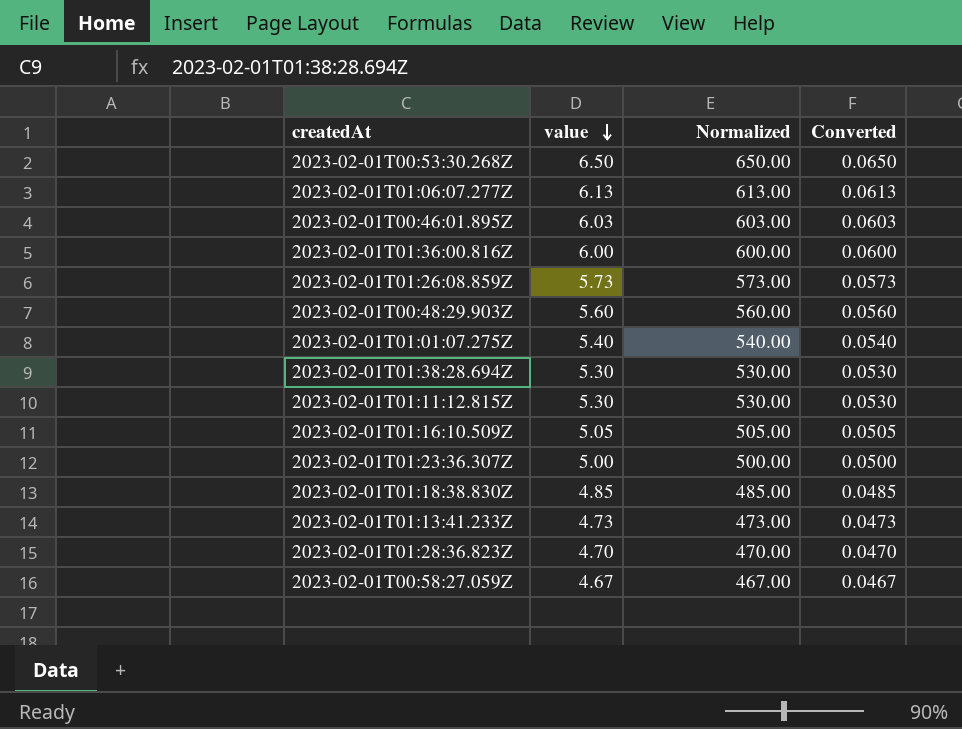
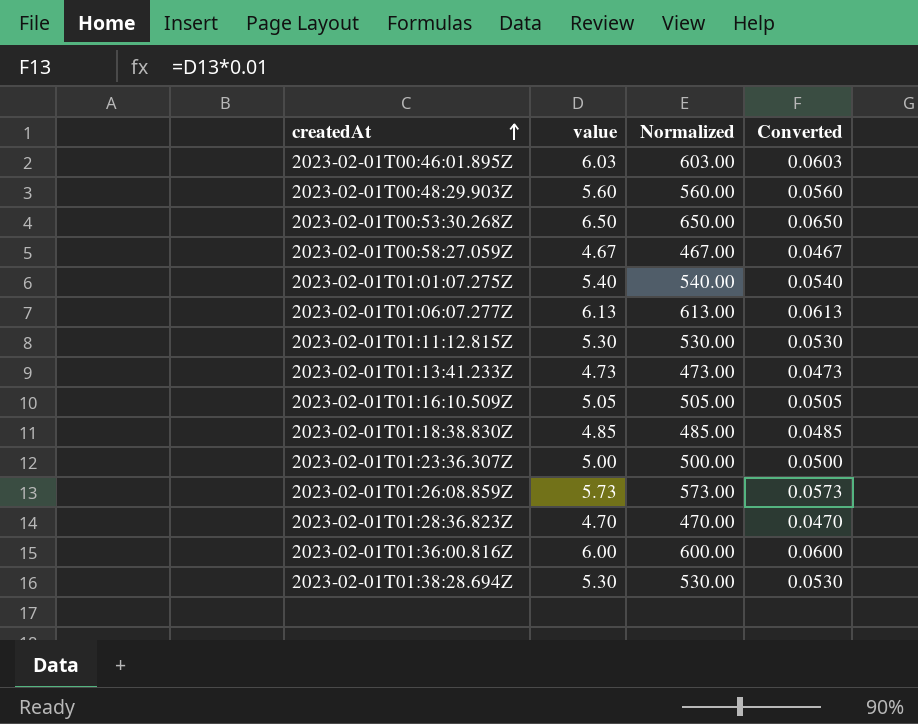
row order: value descending -> createdAt ascending

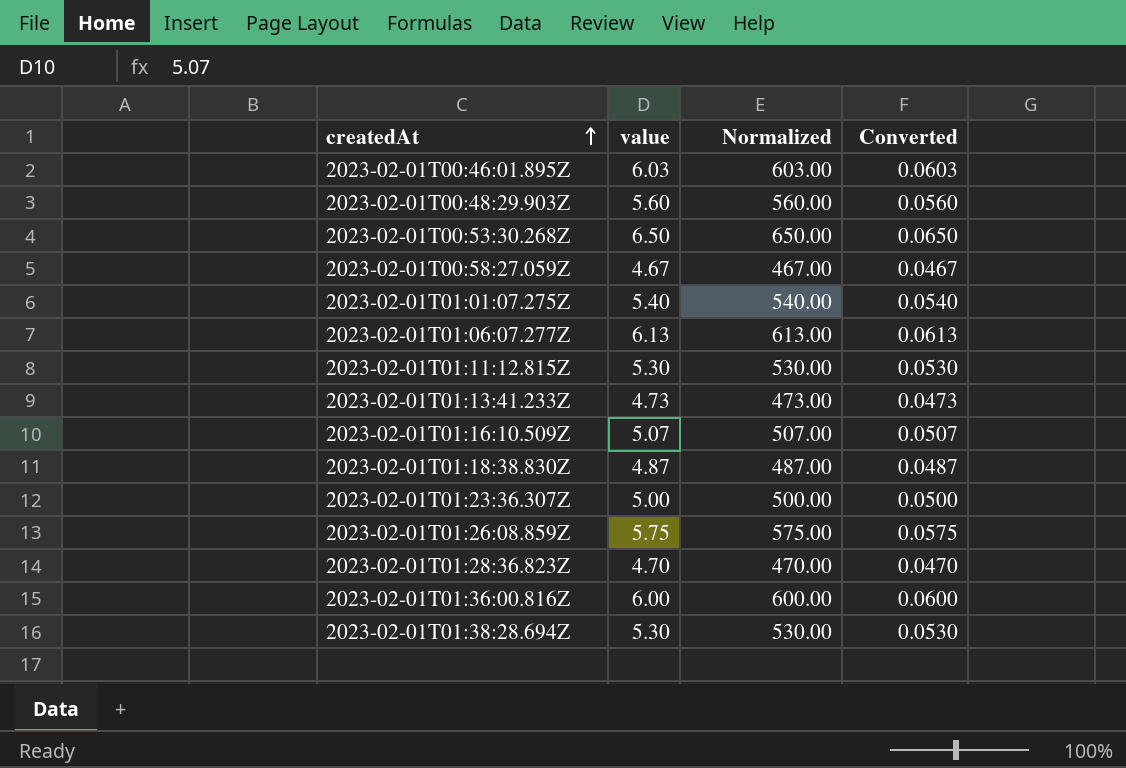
2023-02-01T01:16:10.509Z | value: 5.05 -> 5.07
2023-02-01T01:16:10.509Z | Normalized: 505.00 -> 507.00
2023-02-01T01:16:10.509Z | Converted: 0.0505 -> 0.0507
2023-02-01T01:18:38.830Z | value: 4.85 -> 4.87
2023-02-01T01:18:38.830Z | Normalized: 485.00 -> 487.00
2023-02-01T01:18:38.830Z | Converted: 0.0485 -> 0.0487
2023-02-01T01:26:08.859Z | value: 5.73 -> 5.75
2023-02-01T01:26:08.859Z | Normalized: 573.00 -> 575.00
2023-02-01T01:26:08.859Z | Converted: 0.0573 -> 0.0575

